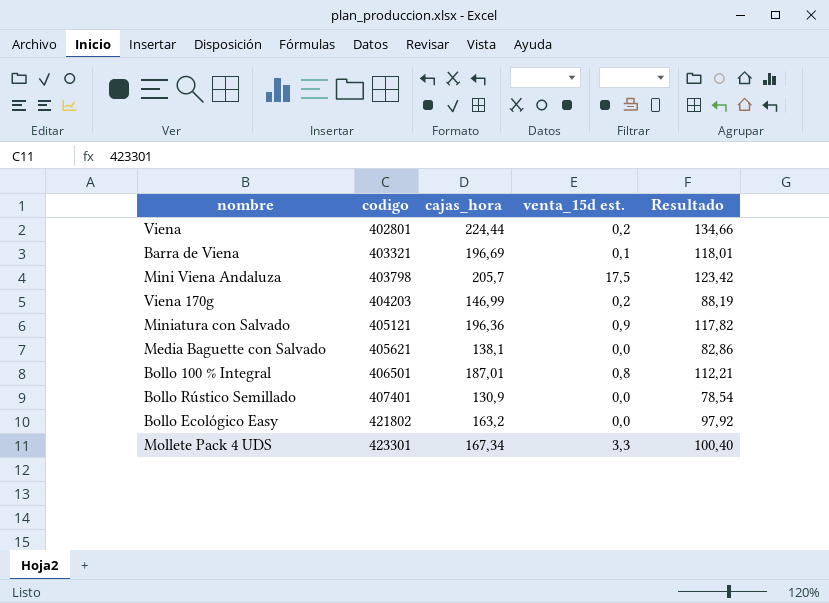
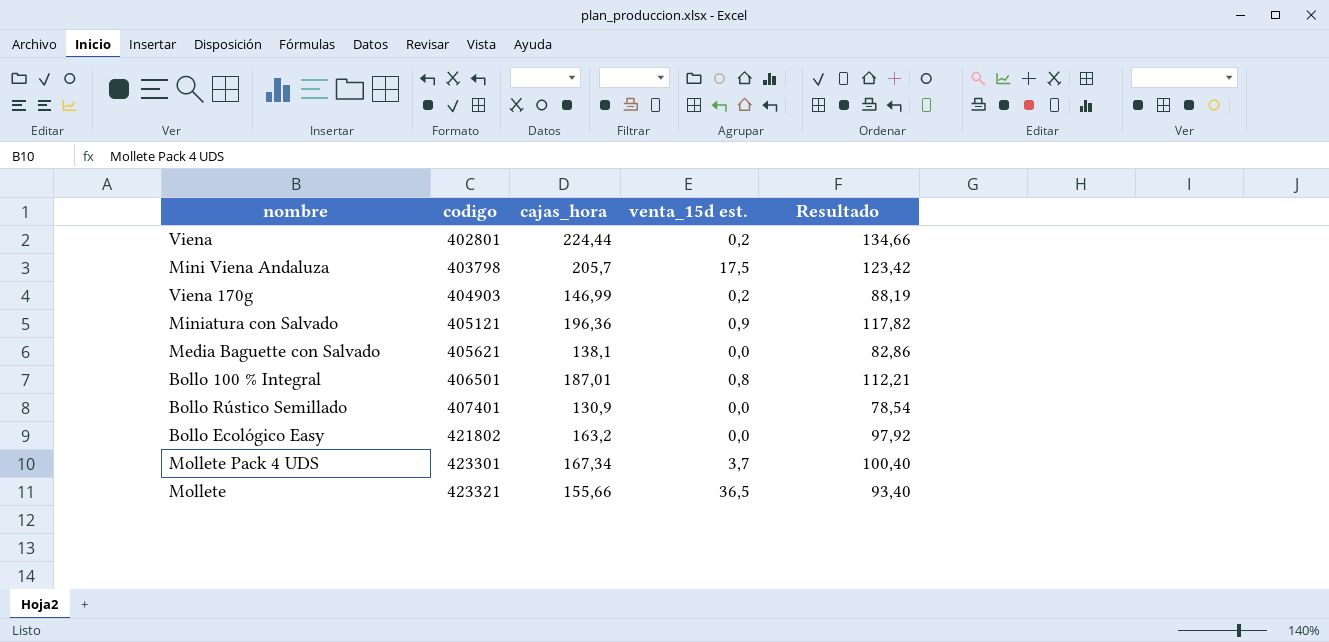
row Barra de Viena: 403321 | 196,69 | 0,1 | 118,01 -> none
Viena 170g | codigo: 404203 -> 404903
Mollete Pack 4 UDS | venta_15d est.: 3,3 -> 3,7
row Mollete: none -> 423321 | 155,66 | 36,5 | 93,40

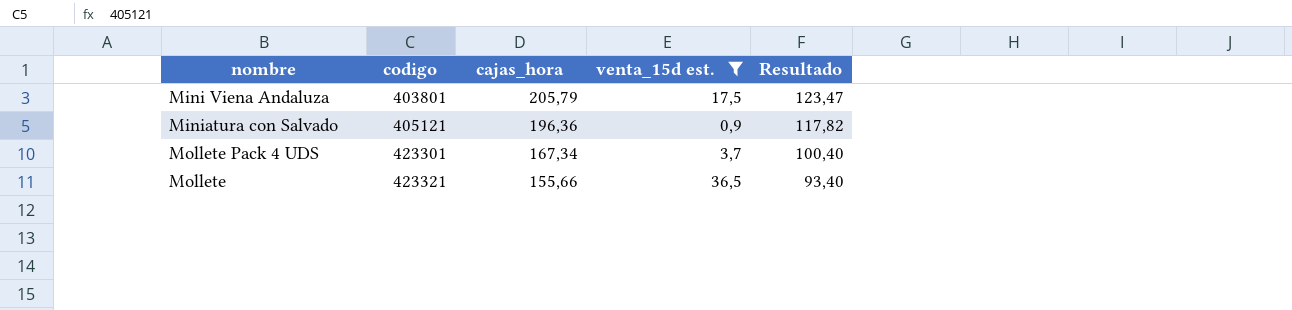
filter: none -> venta_15d est. >= 0,9
Mini Viena Andaluza | codigo: 403798 -> 403801
Mini Viena Andaluza | cajas_hora: 205,7 -> 205,79
Mini Viena Andaluza | Resultado: 123,42 -> 123,47

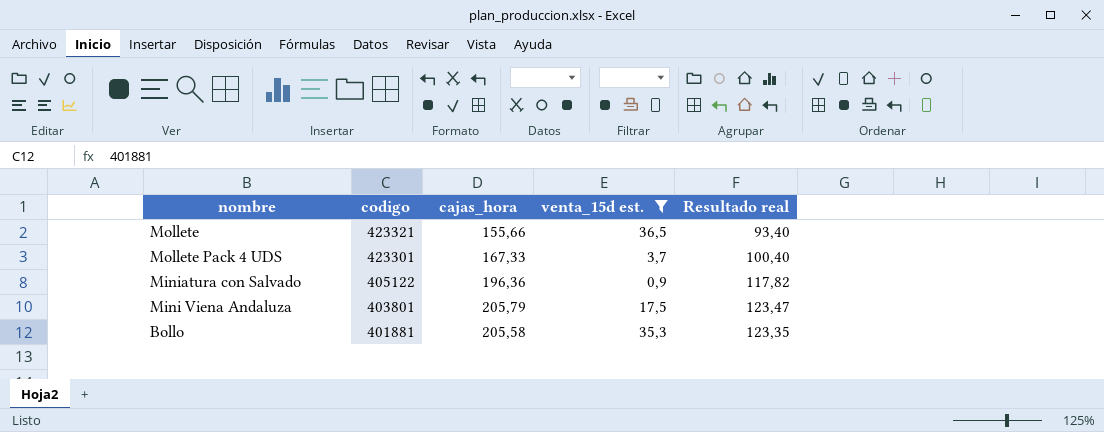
row order: codigo ascending -> codigo descending
column name: Resultado -> Resultado real
Mollete Pack 4 UDS | cajas_hora: 167,34 -> 167,33
Miniatura con Salvado | codigo: 405121 -> 405122
row Bollo: none -> 401881 | 205,58 | 35,3 | 123,35

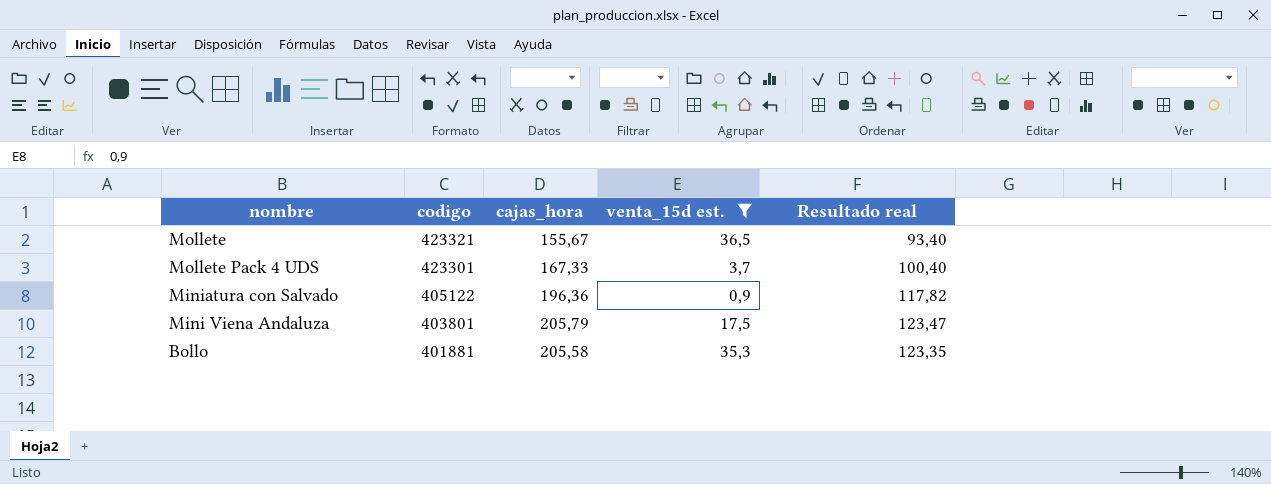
Mollete | cajas_hora: 155,66 -> 155,67

